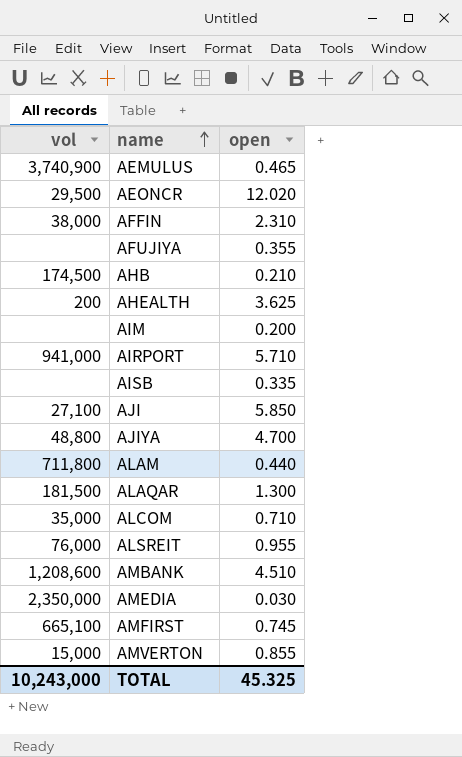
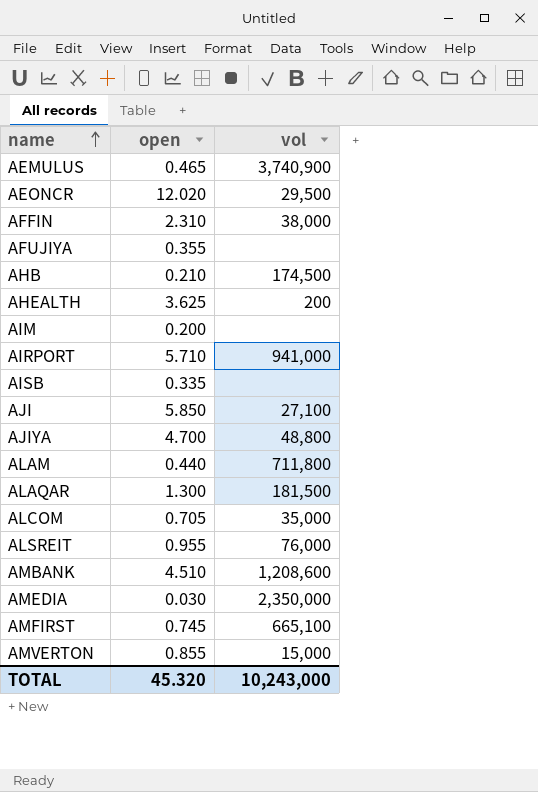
column vol | position: 1 -> 3
ALCOM | open: 0.710 -> 0.705
TOTAL | open: 45.325 -> 45.320

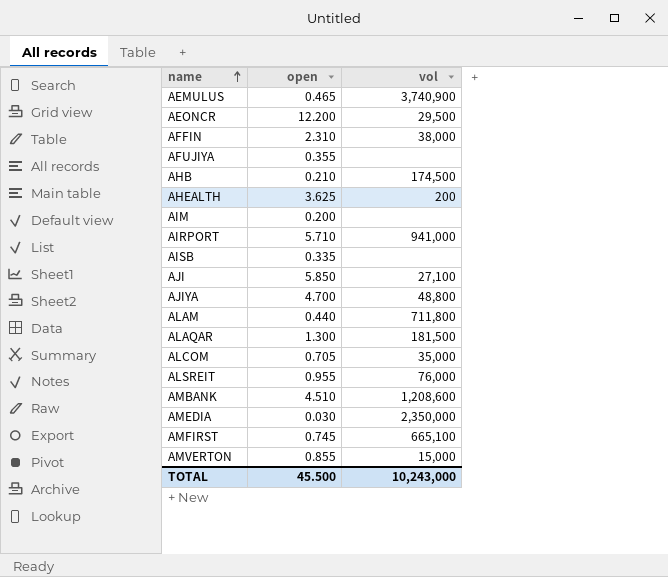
AEONCR | open: 12.020 -> 12.200
TOTAL | open: 45.320 -> 45.500

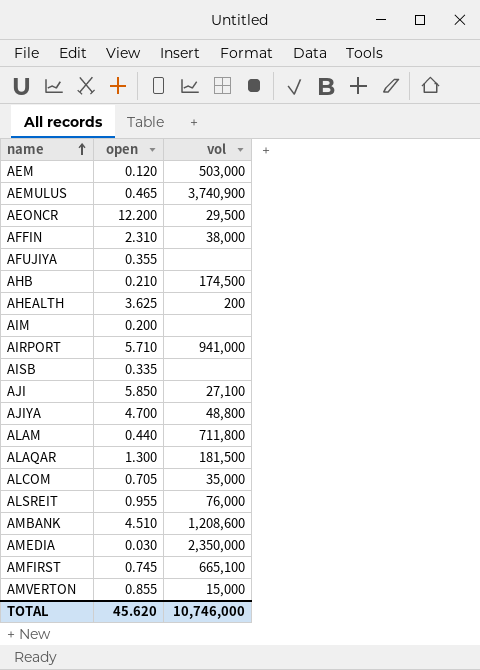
row AEM: none -> 0.120 | 503,000
TOTAL | open: 45.500 -> 45.620
TOTAL | vol: 10,243,000 -> 10,746,000

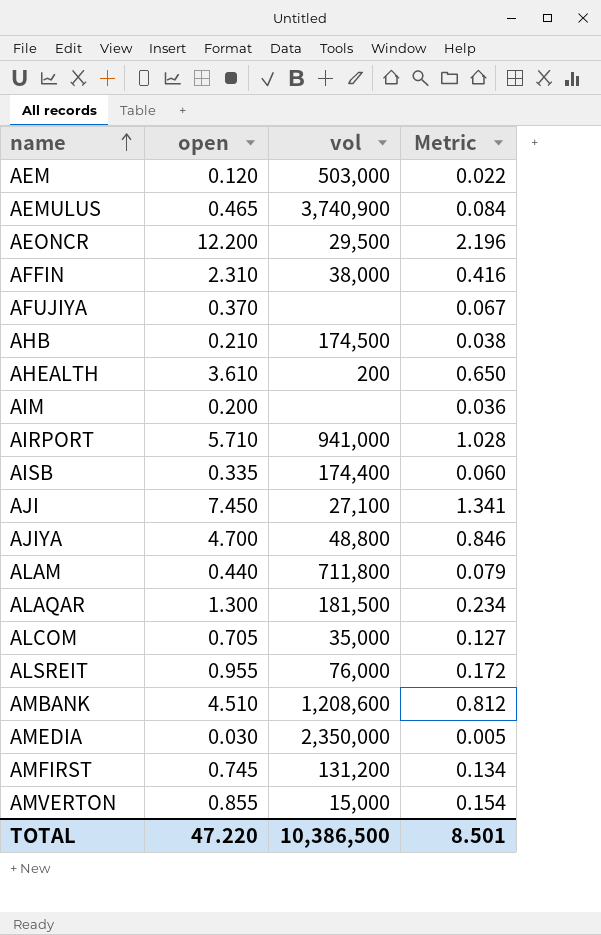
column Metric | formula: none -> [open] * 0.18
AFUJIYA | open: 0.355 -> 0.370
AHEALTH | open: 3.625 -> 3.610
AISB | vol: none -> 174,400
AJI | open: 5.850 -> 7.450
AMFIRST | vol: 665,100 -> 131,200
TOTAL | open: 45.620 -> 47.220
TOTAL | vol: 10,746,000 -> 10,386,500

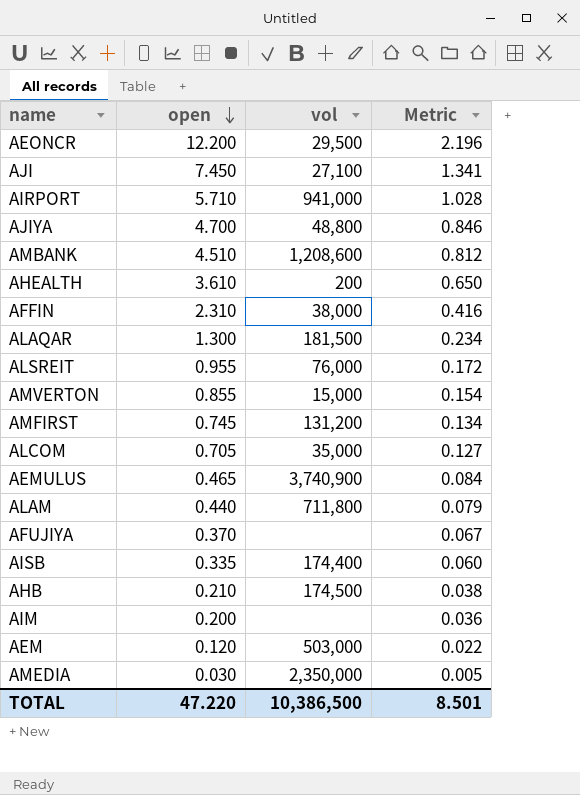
row order: name ascending -> open descending

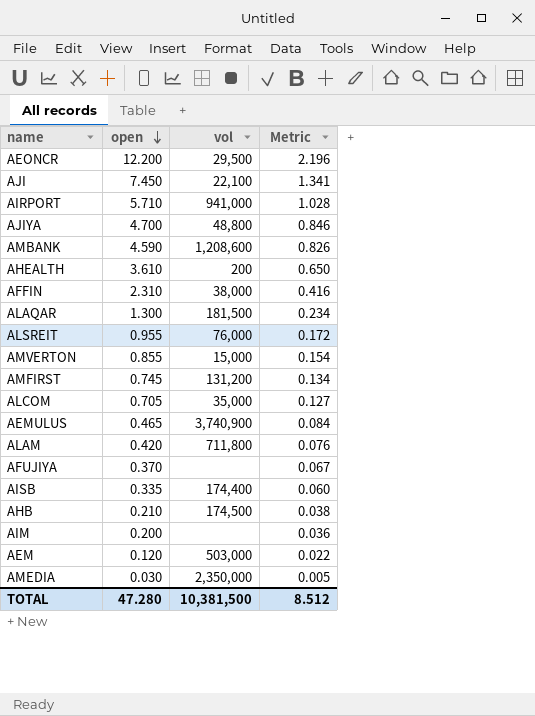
AJI | vol: 27,100 -> 22,100
AMBANK | open: 4.510 -> 4.590
AMBANK | Metric: 0.812 -> 0.826
ALAM | open: 0.440 -> 0.420
ALAM | Metric: 0.079 -> 0.076
TOTAL | open: 47.220 -> 47.280
TOTAL | vol: 10,386,500 -> 10,381,500
TOTAL | Metric: 8.501 -> 8.512

